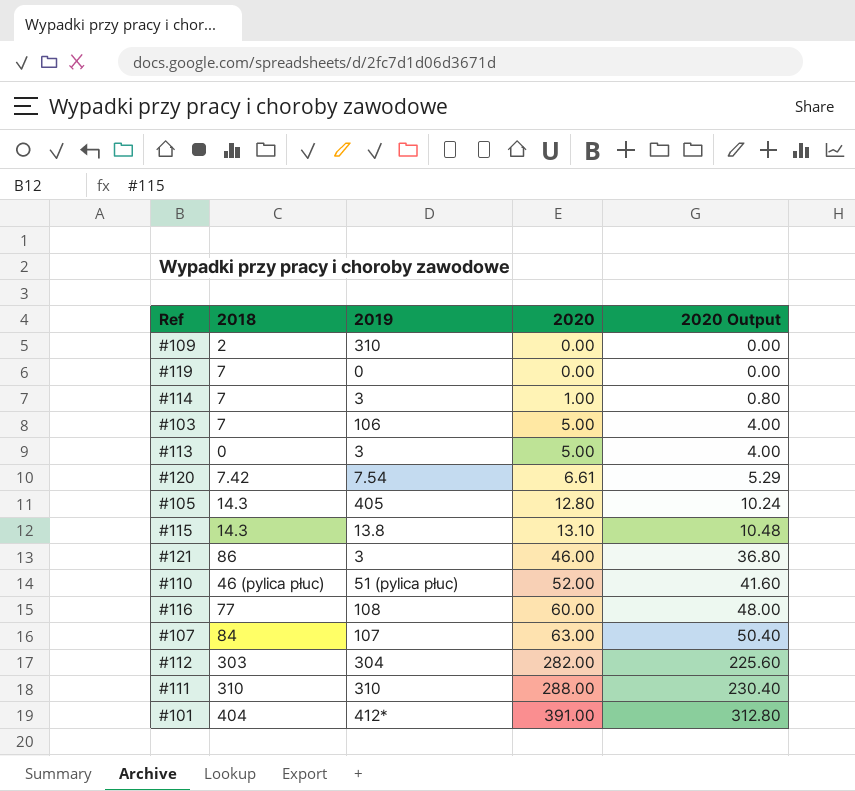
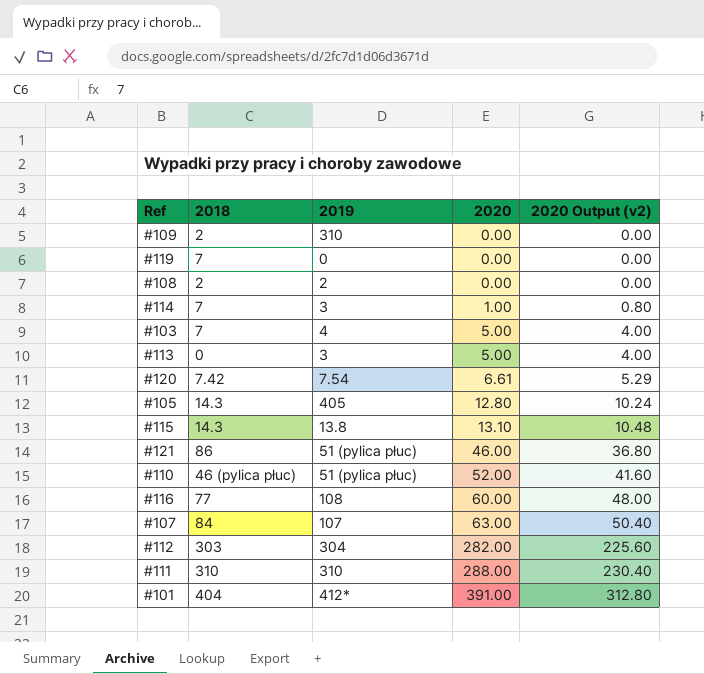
column name: 2020 Output -> 2020 Output (v2)
row #108: none -> 2 | 2 | 0.00 | 0.00
#103 | 2019: 106 -> 4
#121 | 2019: 3 -> 51 (pylica płuc)

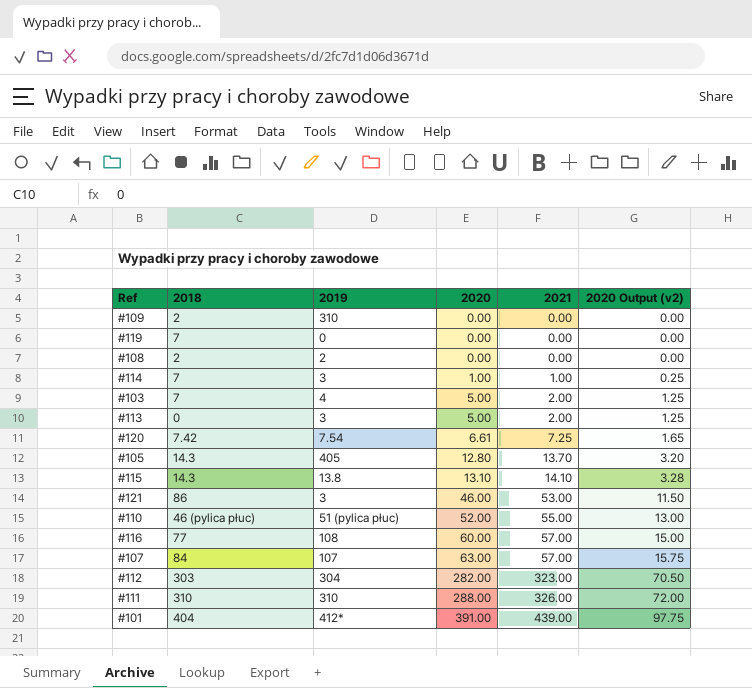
column 2021 | position: none -> 5
column 2020 Output (v2) | formula: [2020] * 0.8 -> [2020] * 0.25
#121 | 2019: 51 (pylica płuc) -> 3

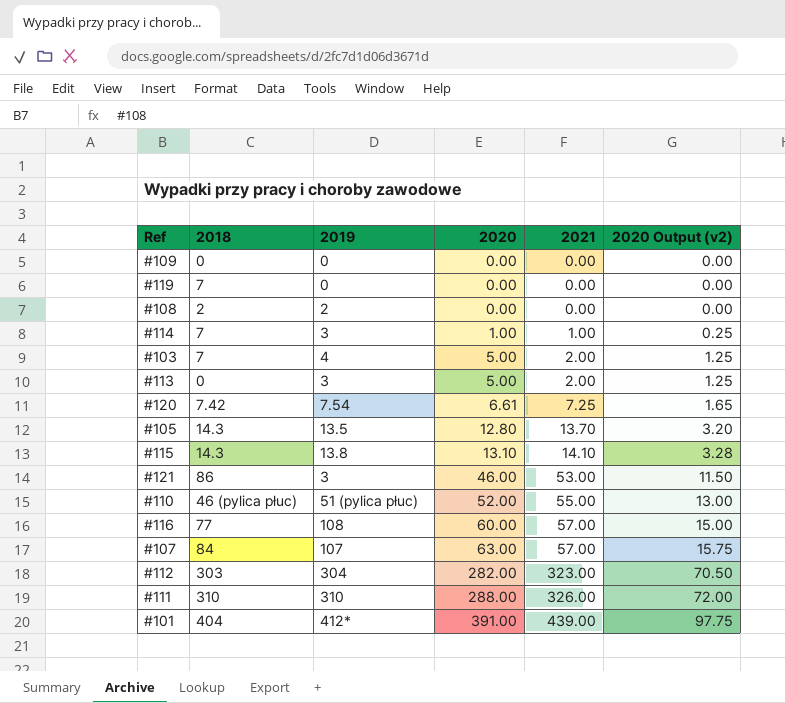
#109 | 2018: 2 -> 0
#109 | 2019: 310 -> 0
#105 | 2019: 405 -> 13.5

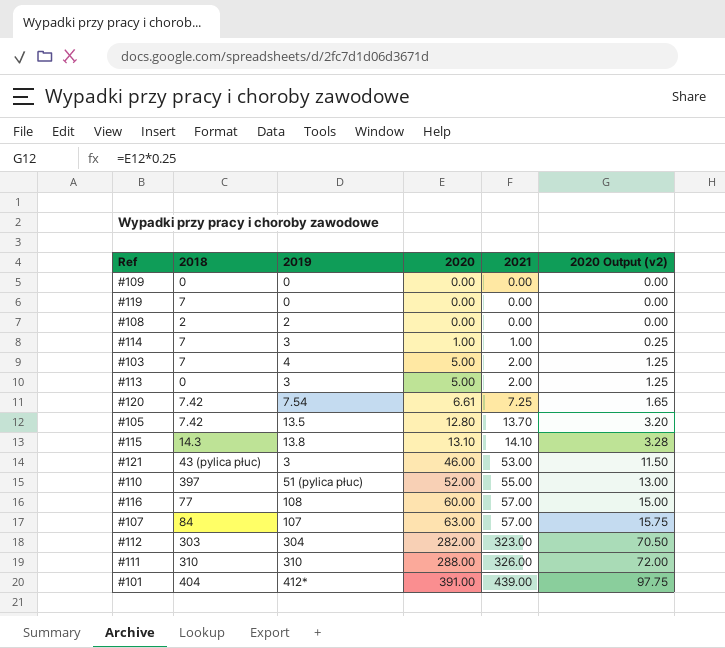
#105 | 2018: 14.3 -> 7.42
#121 | 2018: 86 -> 43 (pylica płuc)
#110 | 2018: 46 (pylica płuc) -> 397

